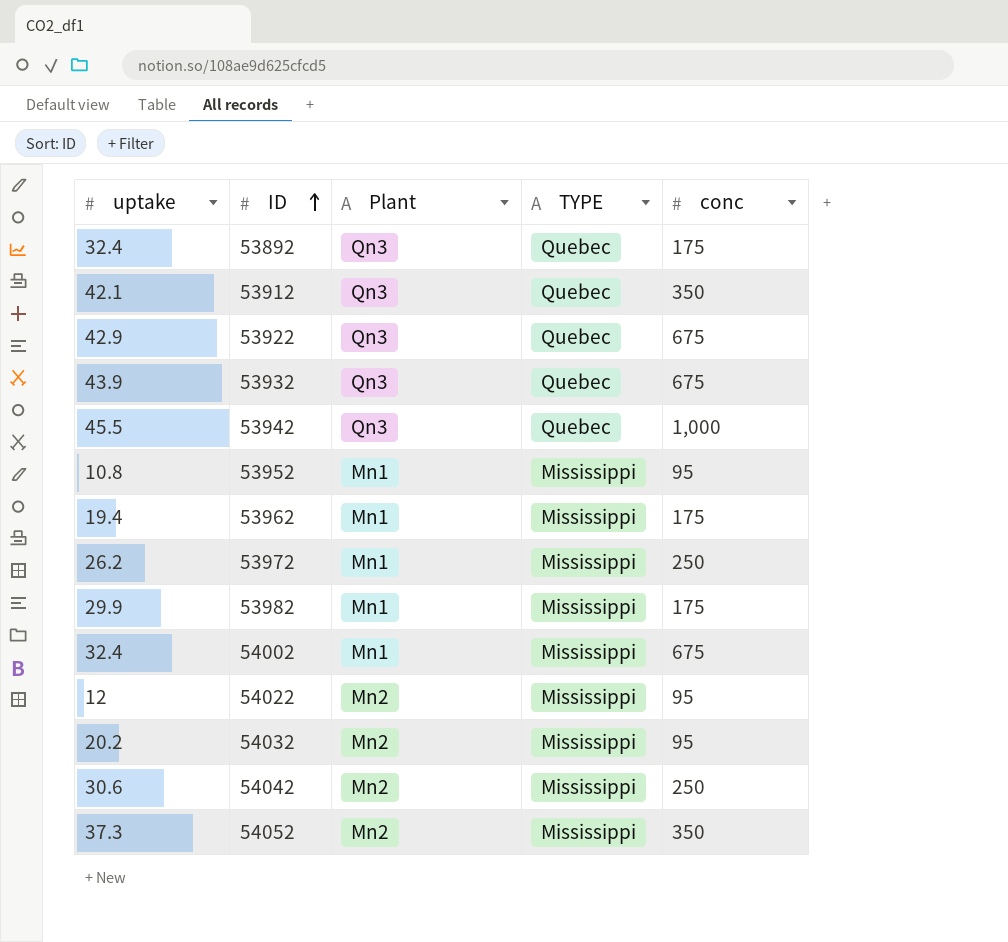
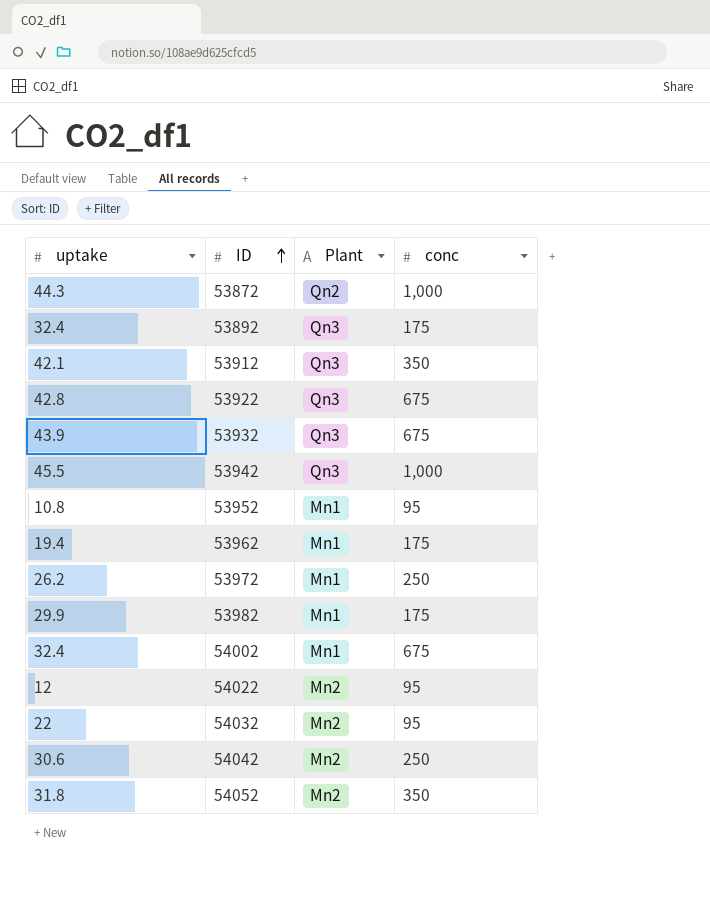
column TYPE | position: 4 -> none
row 53872: none -> 44.3 | Qn2 | 1,000
53922 | uptake: 42.9 -> 42.8
54032 | uptake: 20.2 -> 22
54052 | uptake: 37.3 -> 31.8

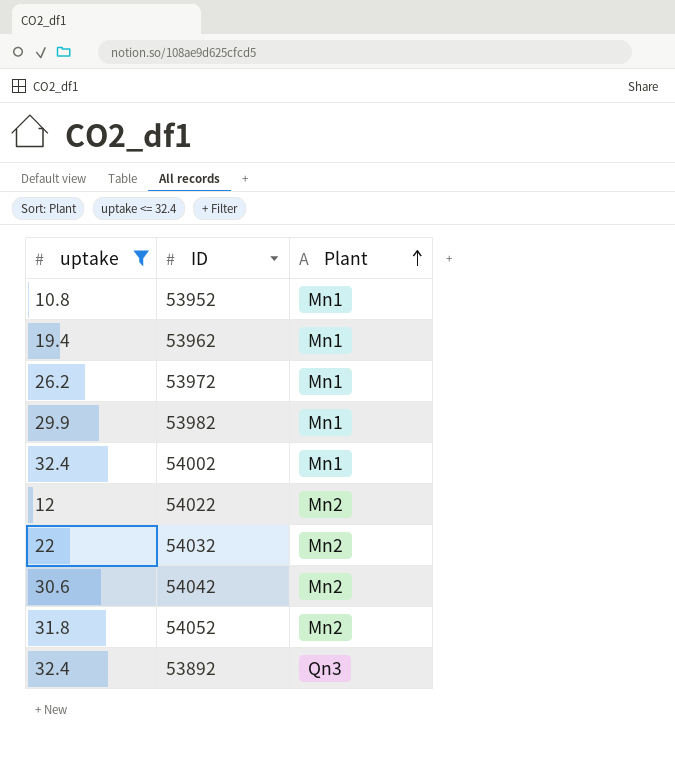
filter: none -> uptake <= 32.4
row order: ID ascending -> Plant ascending
column conc | position: 4 -> none

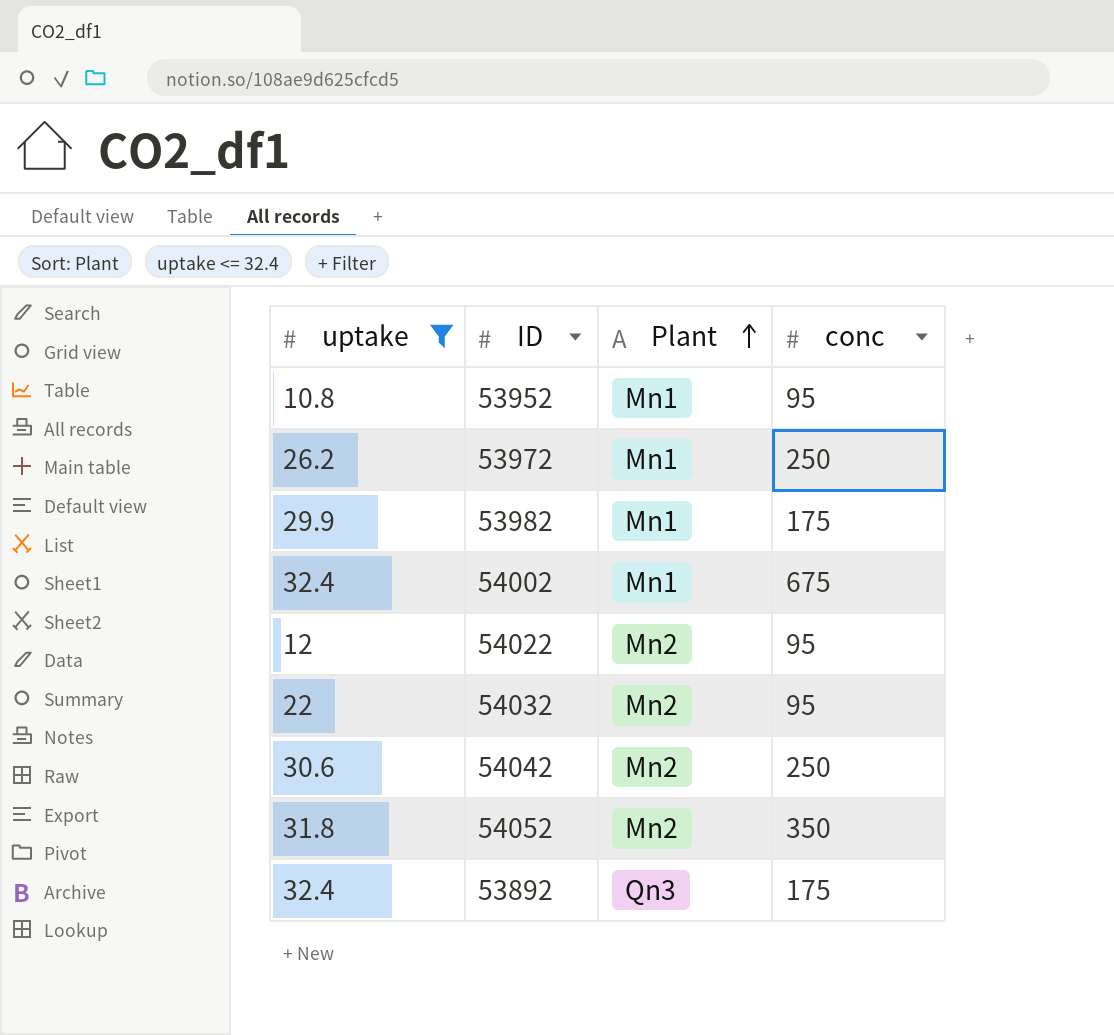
column conc | position: none -> 4
row 53962: 19.4 | Mn1 -> none

